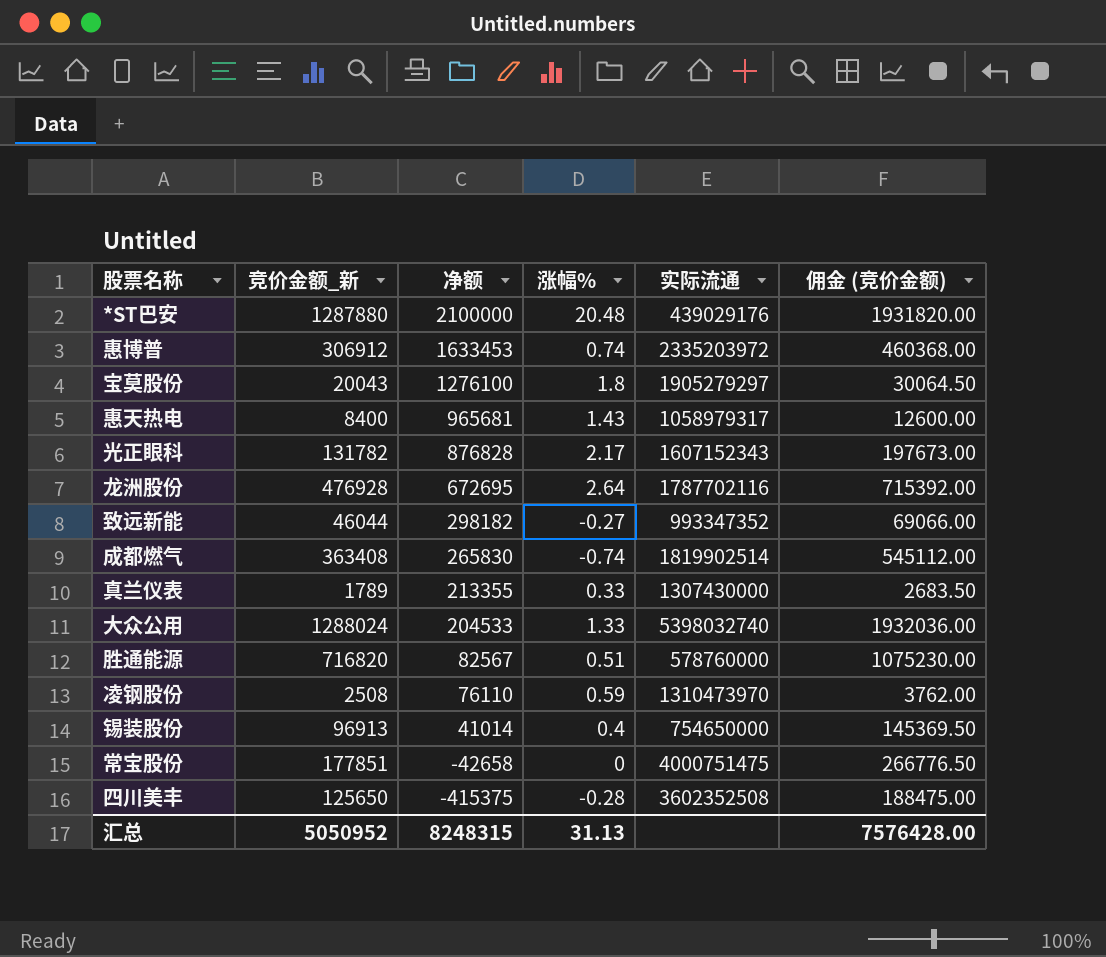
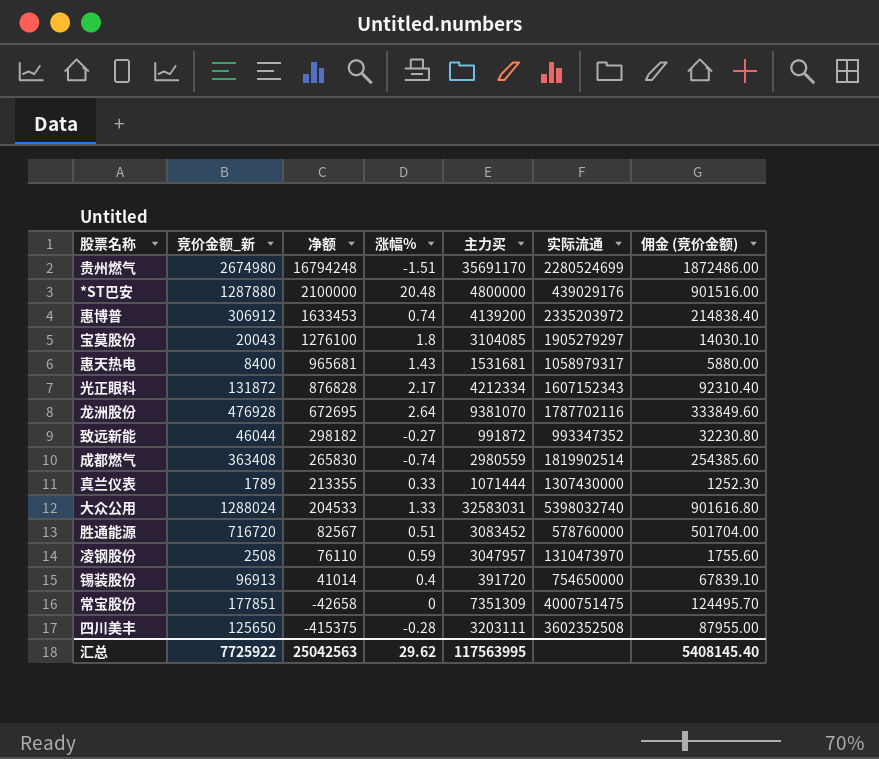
column 主力买 | position: none -> 5
column 佣金 (竞价金额) | formula: [竞价金额_新] * 1.5 -> [竞价金额_新] * 0.7
row 贵州燃气: none -> 2674980 | 16794248 | -1.51 | 35691170 | 2280524699 | 1872486.00
光正眼科 | 竞价金额_新: 131782 -> 131872
胜通能源 | 竞价金额_新: 716820 -> 716720
汇总 | 竞价金额_新: 5050952 -> 7725922
汇总 | 净额: 8248315 -> 25042563
汇总 | 涨幅%: 31.13 -> 29.62
汇总 | 佣金 (竞价金额): 7576428.00 -> 5408145.40

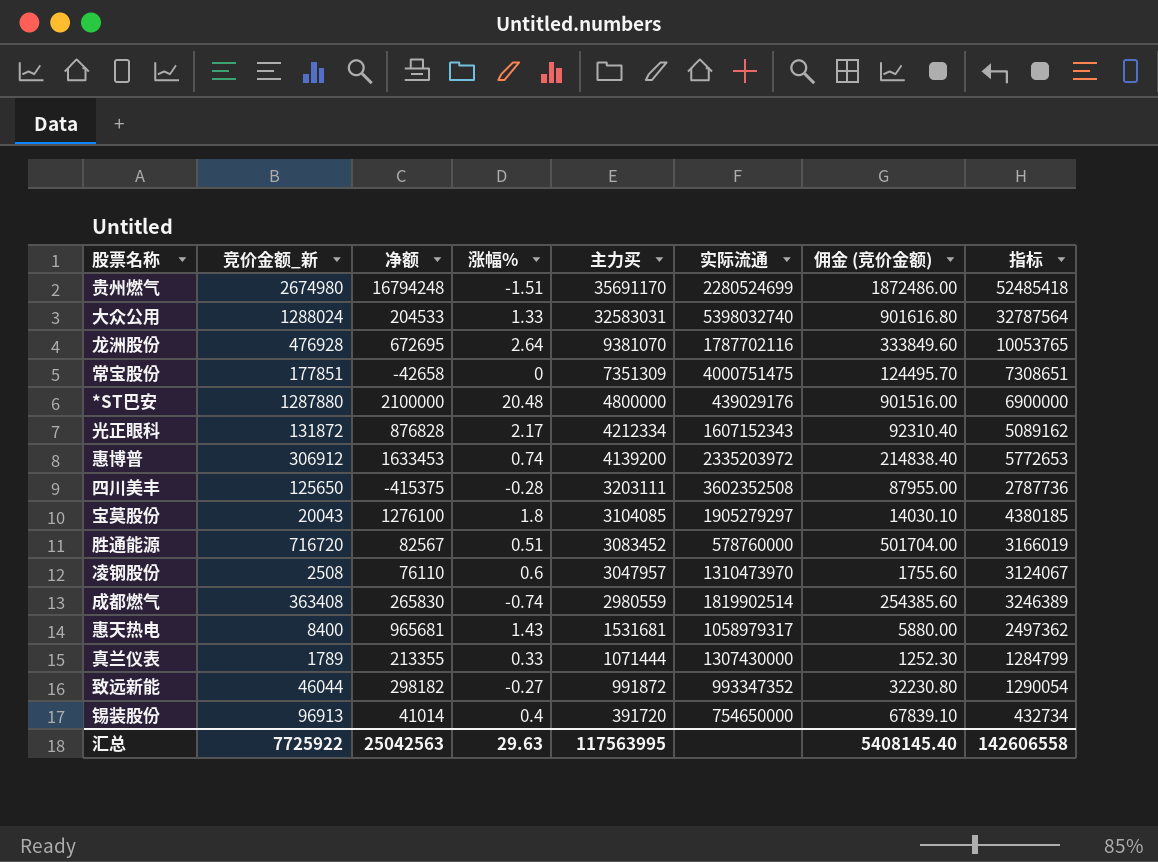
row order: 净额 descending -> 主力买 descending
column 指标 | formula: none -> [净额] + [主力买]
凌钢股份 | 涨幅%: 0.59 -> 0.6
汇总 | 涨幅%: 29.62 -> 29.63

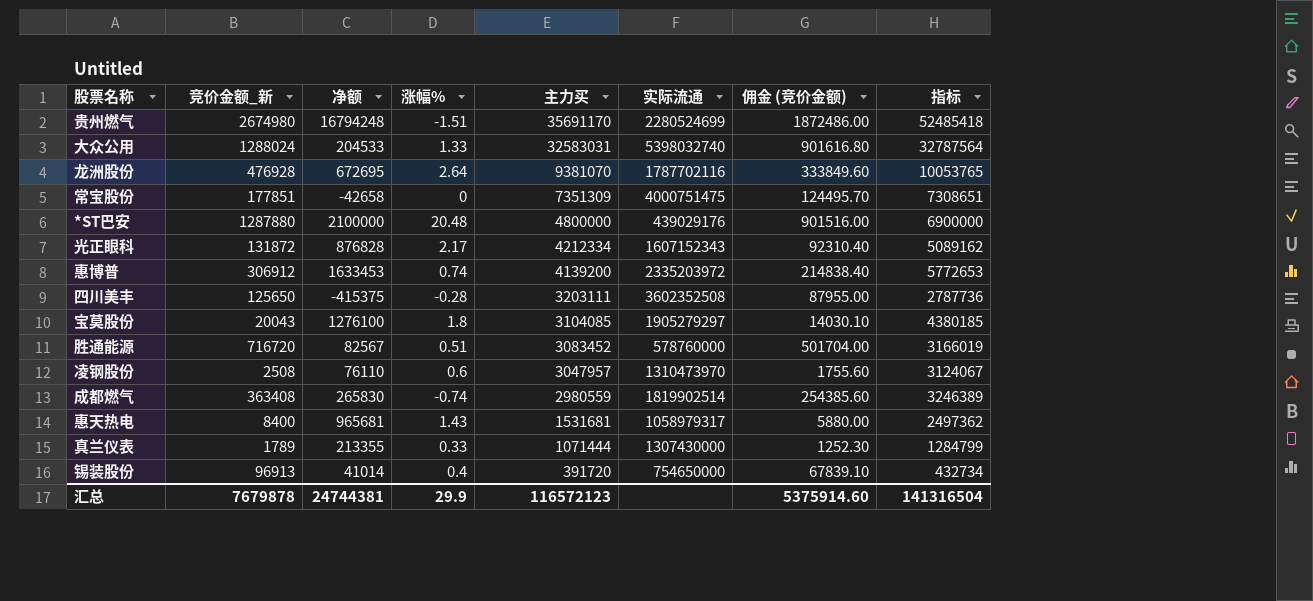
row 致远新能: 46044 | 298182 | -0.27 | 991872 | 993347352 | 32230.80 | 1290054 -> none
汇总 | 竞价金额_新: 7725922 -> 7679878
汇总 | 净额: 25042563 -> 24744381
汇总 | 涨幅%: 29.63 -> 29.9
汇总 | 主力买: 117563995 -> 116572123
汇总 | 佣金 (竞价金额): 5408145.40 -> 5375914.60
汇总 | 指标: 142606558 -> 141316504

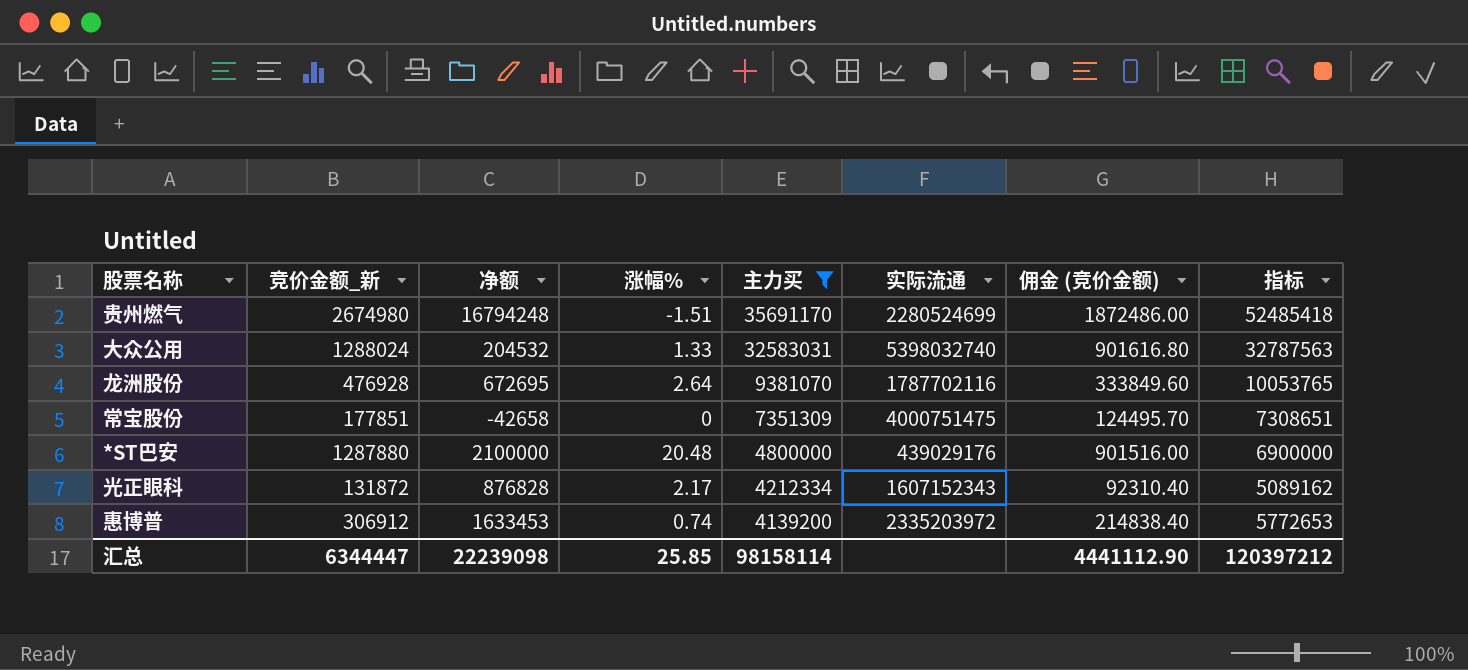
filter: none -> 主力买 >= 4139200
大众公用 | 净额: 204533 -> 204532
大众公用 | 指标: 32787564 -> 32787563
汇总 | 竞价金额_新: 7679878 -> 6344447
汇总 | 净额: 24744381 -> 22239098
汇总 | 涨幅%: 29.9 -> 25.85
汇总 | 主力买: 116572123 -> 98158114
汇总 | 佣金 (竞价金额): 5375914.60 -> 4441112.90
汇总 | 指标: 141316504 -> 120397212

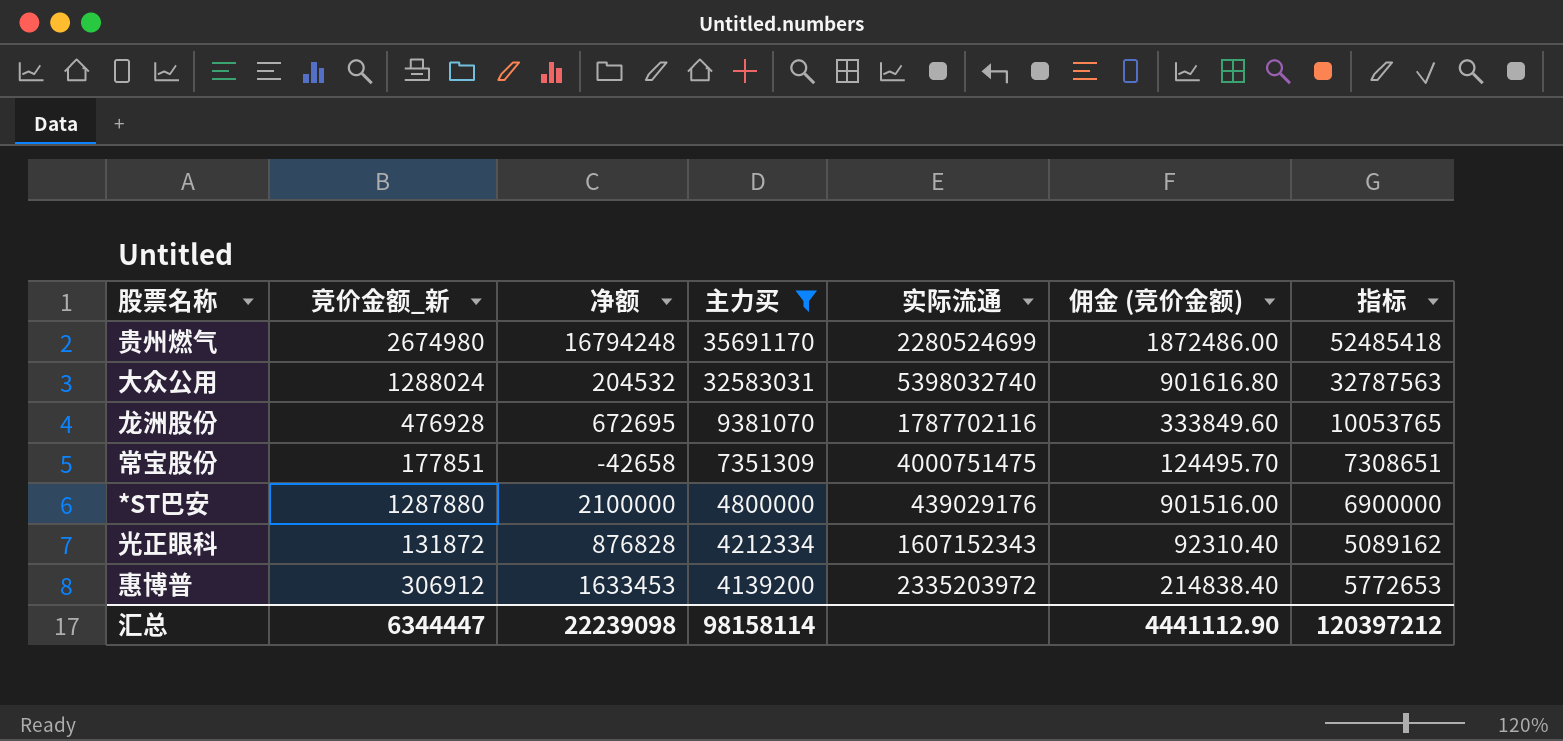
column 涨幅% | position: 4 -> none

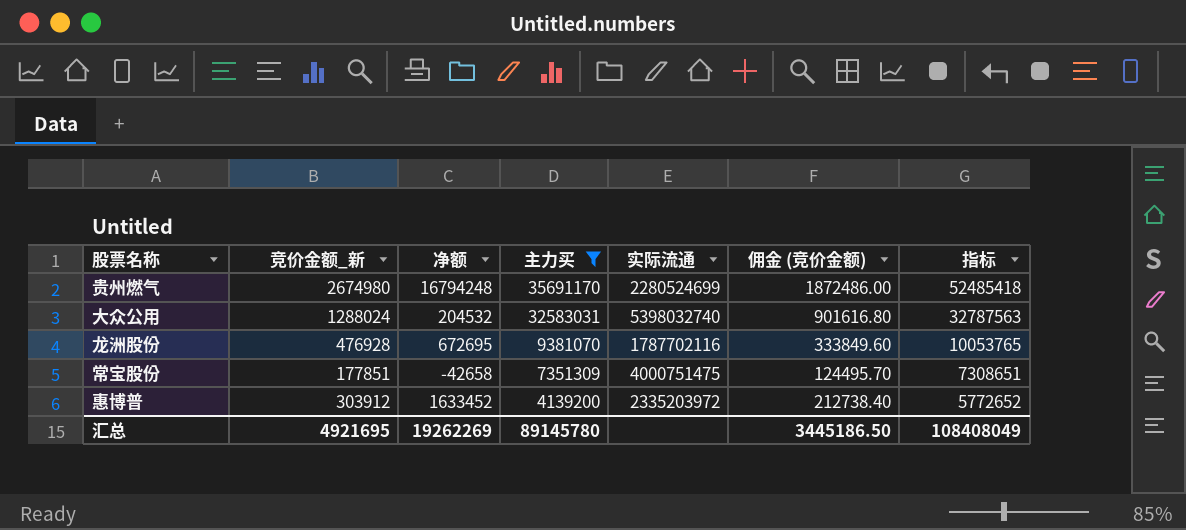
row *ST巴安: 1287880 | 2100000 | 4800000 | 439029176 | 901516.00 | 6900000 -> none
row 光正眼科: 131872 | 876828 | 4212334 | 1607152343 | 92310.40 | 5089162 -> none
惠博普 | 竞价金额_新: 306912 -> 303912
惠博普 | 净额: 1633453 -> 1633452
惠博普 | 佣金 (竞价金额): 214838.40 -> 212738.40
惠博普 | 指标: 5772653 -> 5772652
汇总 | 竞价金额_新: 6344447 -> 4921695
汇总 | 净额: 22239098 -> 19262269
汇总 | 主力买: 98158114 -> 89145780
汇总 | 佣金 (竞价金额): 4441112.90 -> 3445186.50
汇总 | 指标: 120397212 -> 108408049

